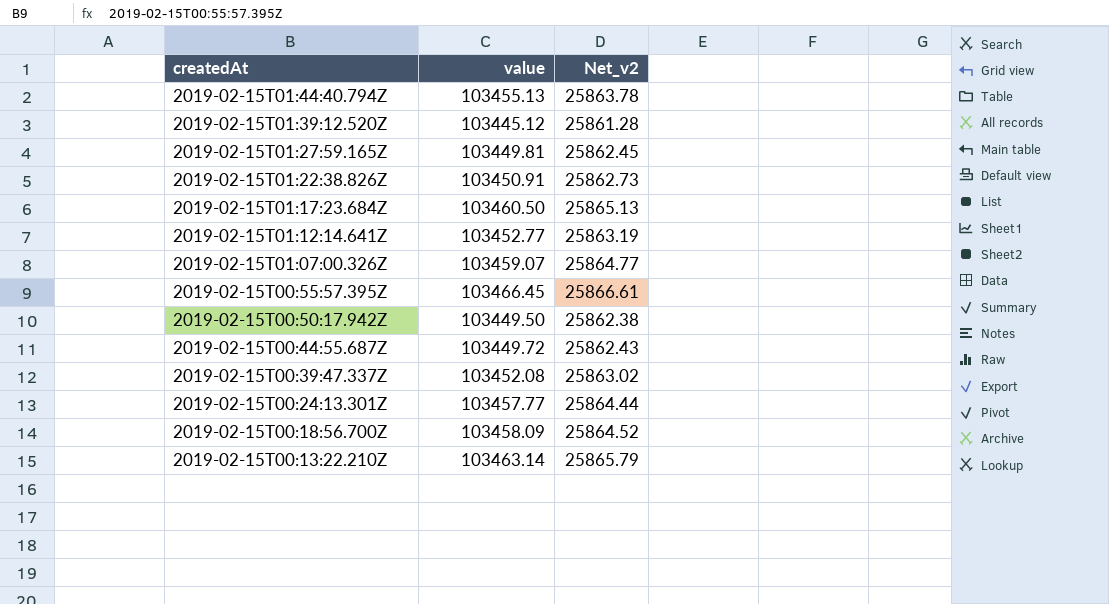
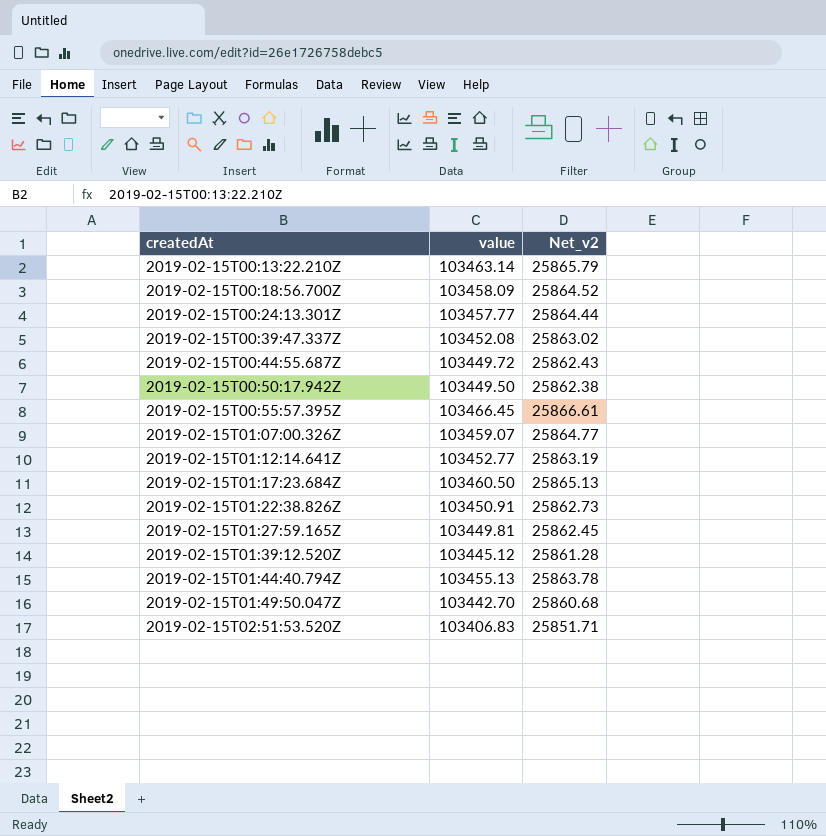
row order: createdAt descending -> createdAt ascending
row 2019-02-15T01:49:50.047Z: none -> 103442.70 | 25860.68
row 2019-02-15T02:51:53.520Z: none -> 103406.83 | 25851.71

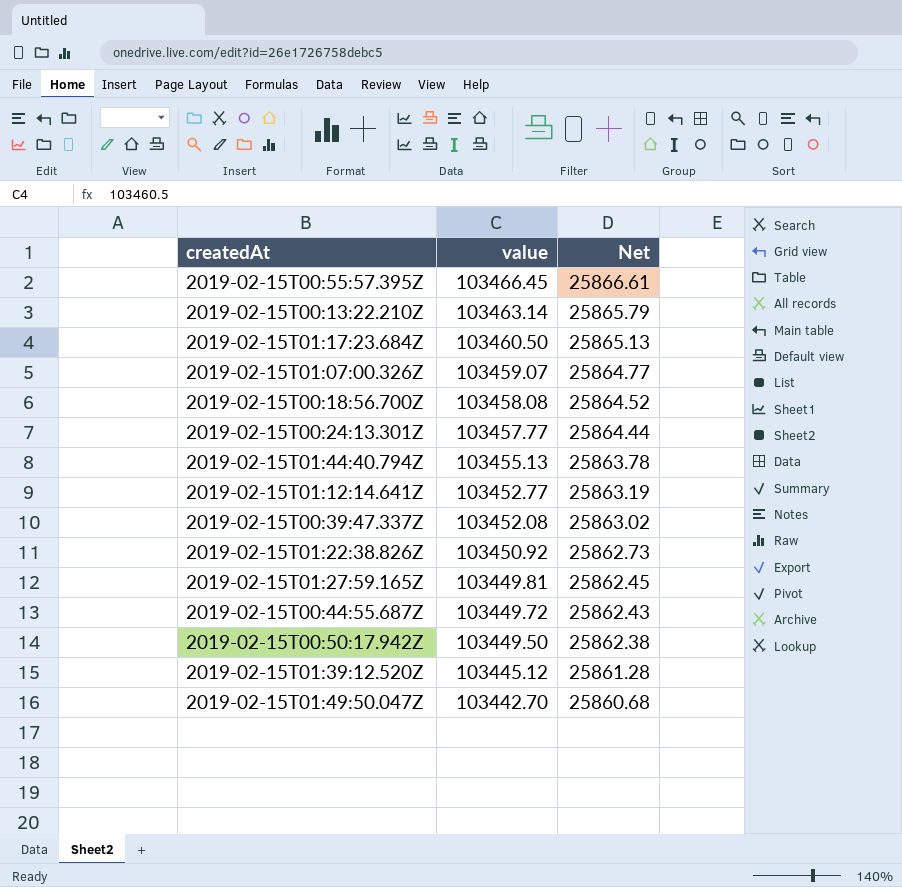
row order: createdAt ascending -> value descending
column name: Net_v2 -> Net
row 2019-02-15T02:51:53.520Z: 103406.83 | 25851.71 -> none
2019-02-15T00:18:56.700Z | value: 103458.09 -> 103458.08
2019-02-15T01:22:38.826Z | value: 103450.91 -> 103450.92

